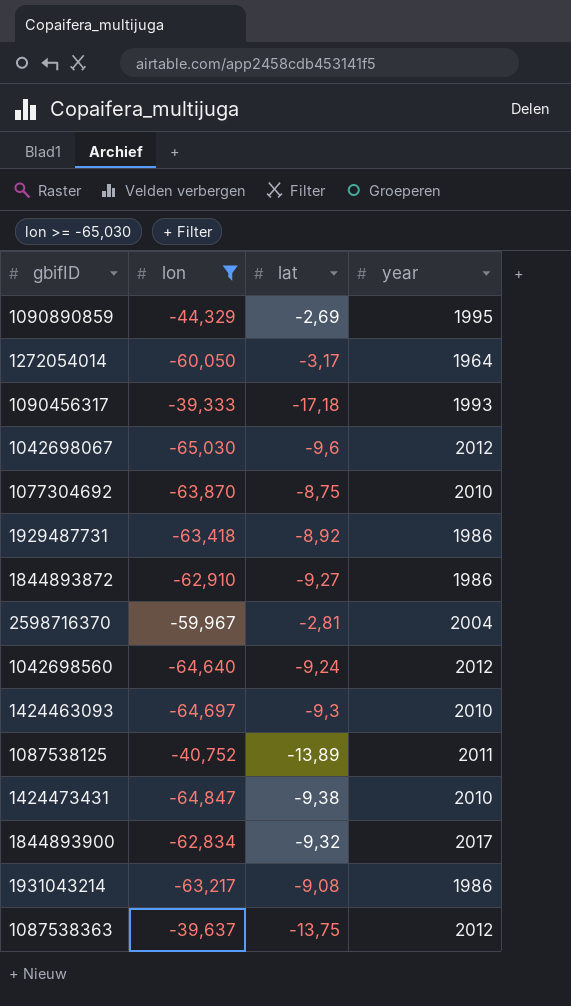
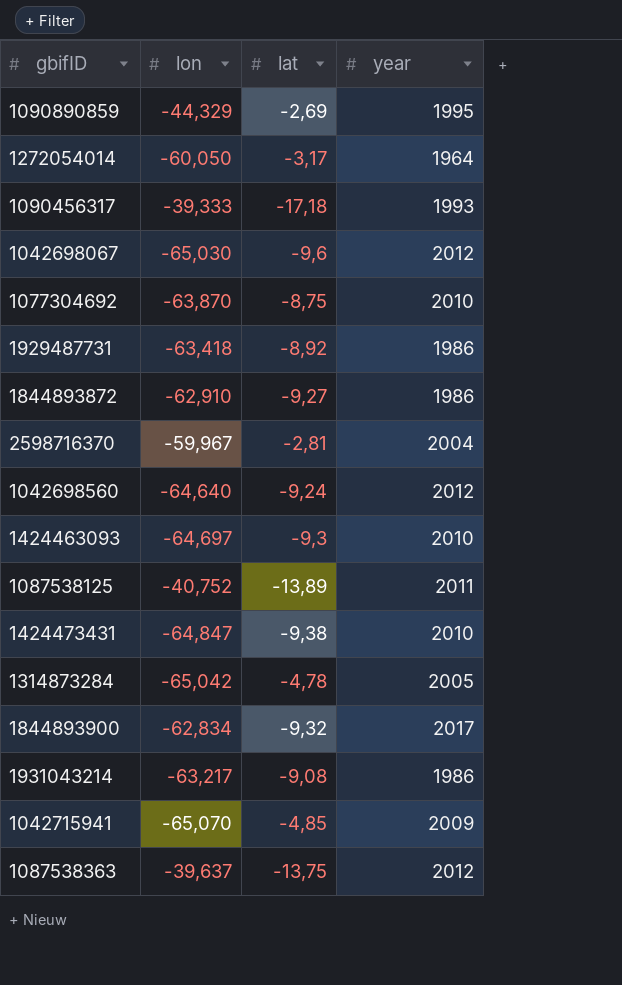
filter: lon >= -65,030 -> none

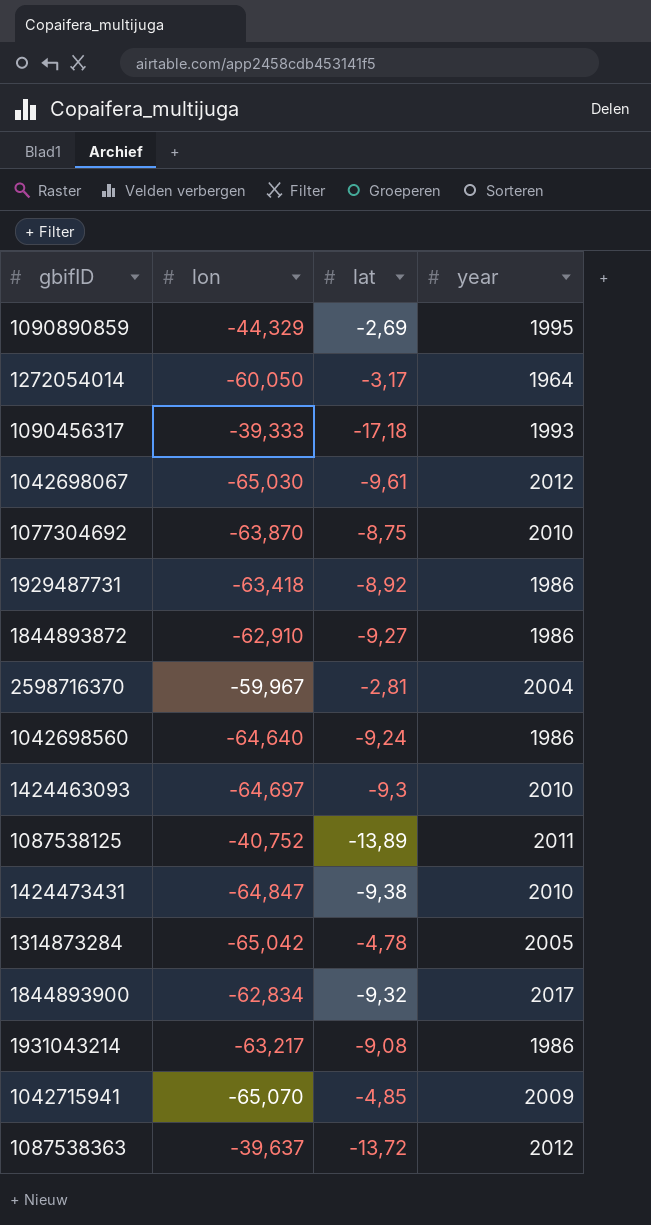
1042698067 | lat: -9,6 -> -9,61
1042698560 | year: 2012 -> 1986
1087538363 | lat: -13,75 -> -13,72

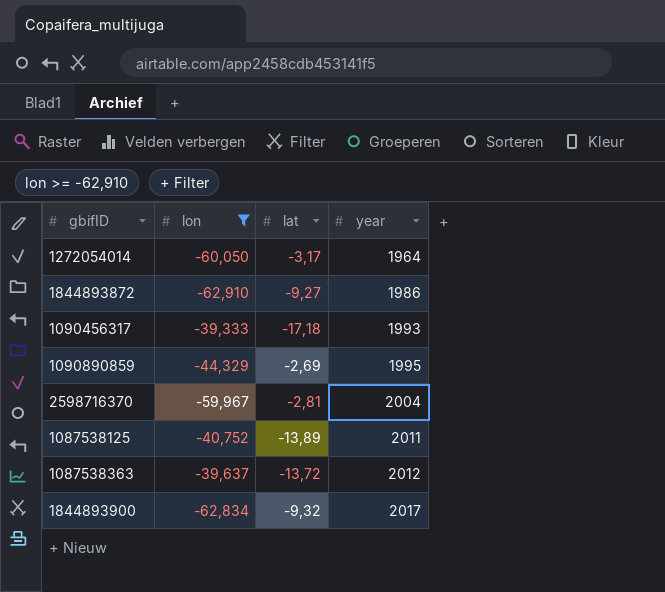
filter: none -> lon >= -62,910
row order: none -> year ascending

